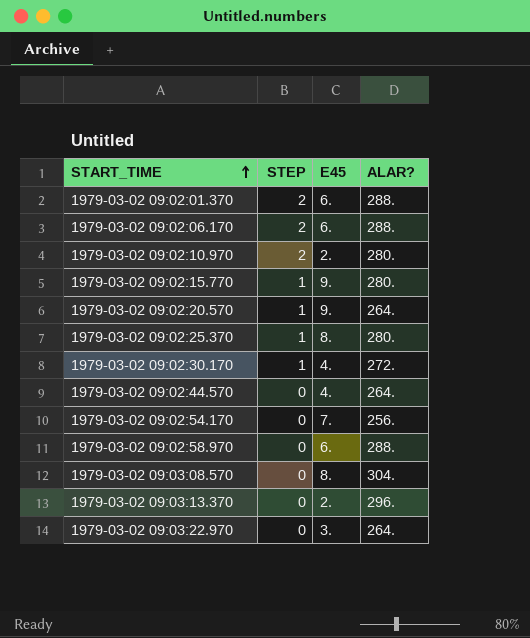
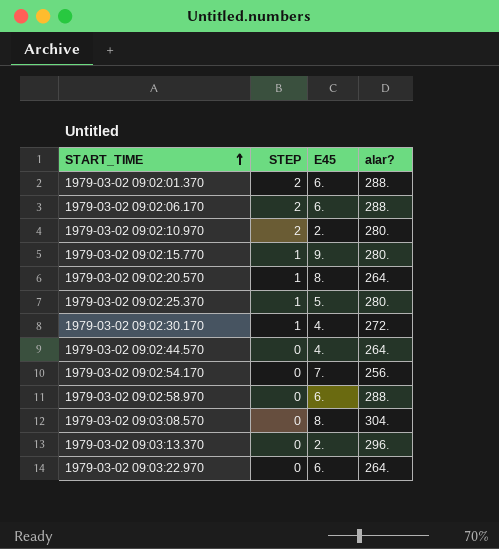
column name: ALAR? -> alar?
1979-03-02 09:02:20.570 | E45: 9. -> 8.
1979-03-02 09:02:25.370 | E45: 8. -> 5.
1979-03-02 09:03:22.970 | E45: 3. -> 6.

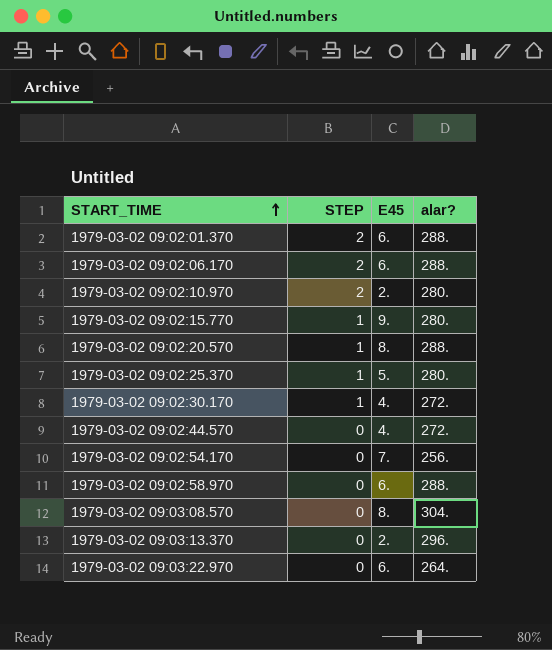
1979-03-02 09:02:20.570 | alar?: 264. -> 288.
1979-03-02 09:02:44.570 | alar?: 264. -> 272.

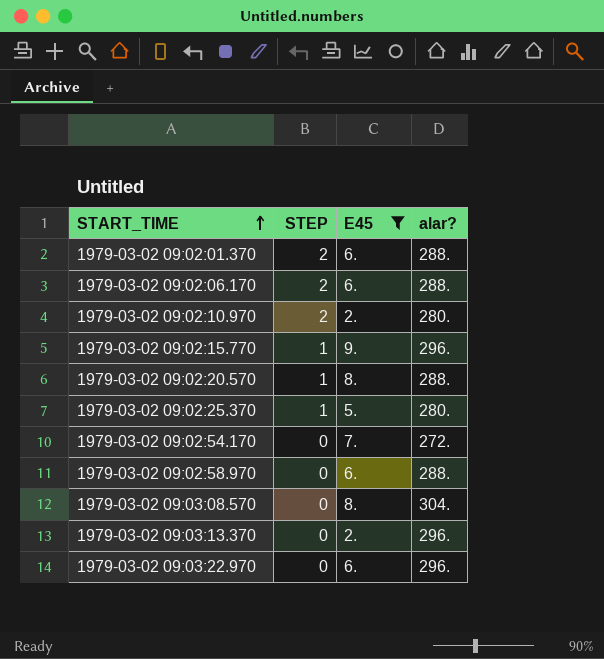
filter: none -> E45 != 4.
1979-03-02 09:02:15.770 | alar?: 280. -> 296.
1979-03-02 09:02:54.170 | alar?: 256. -> 272.
1979-03-02 09:03:22.970 | alar?: 264. -> 296.

